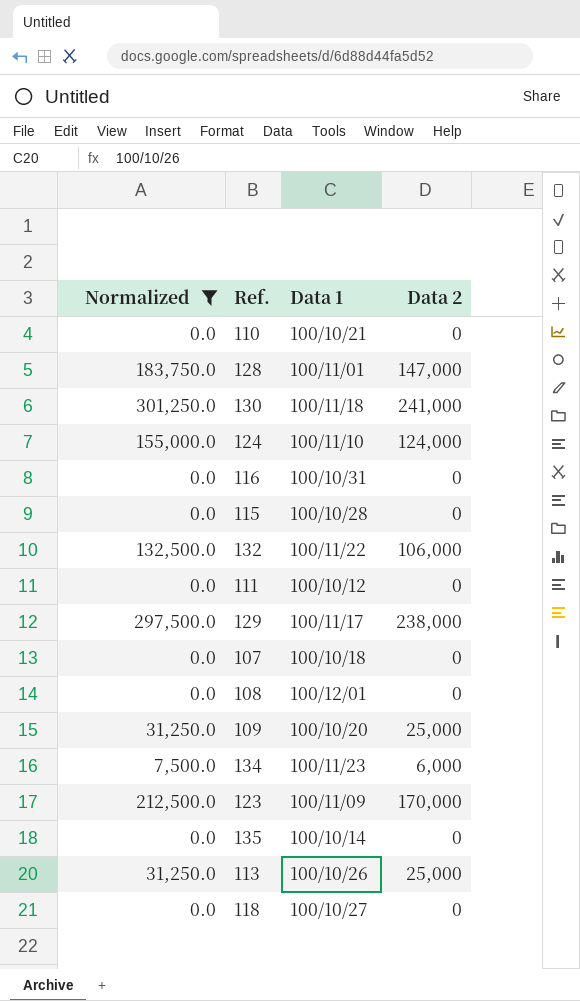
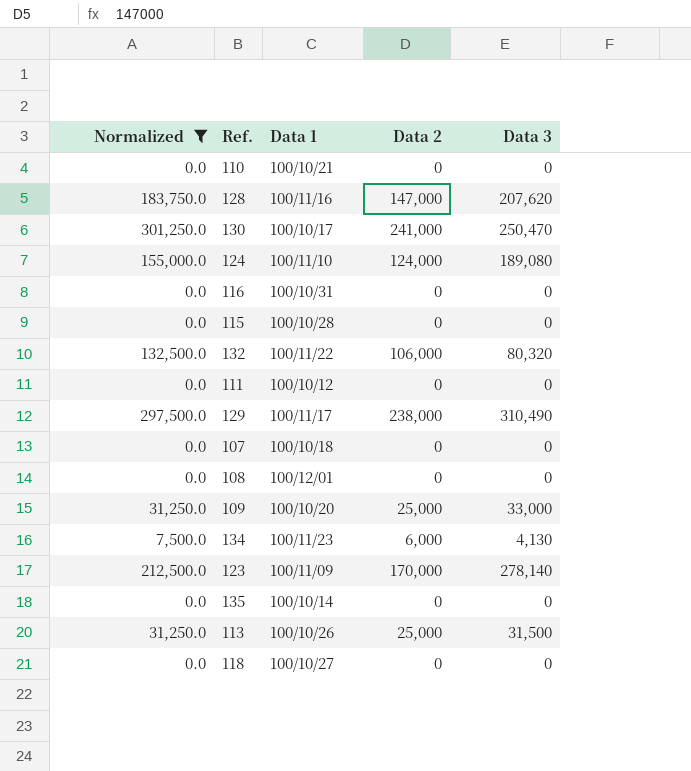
column Data 3 | position: none -> 5
128 | Data 1: 100/11/01 -> 100/11/16
130 | Data 1: 100/11/18 -> 100/10/17

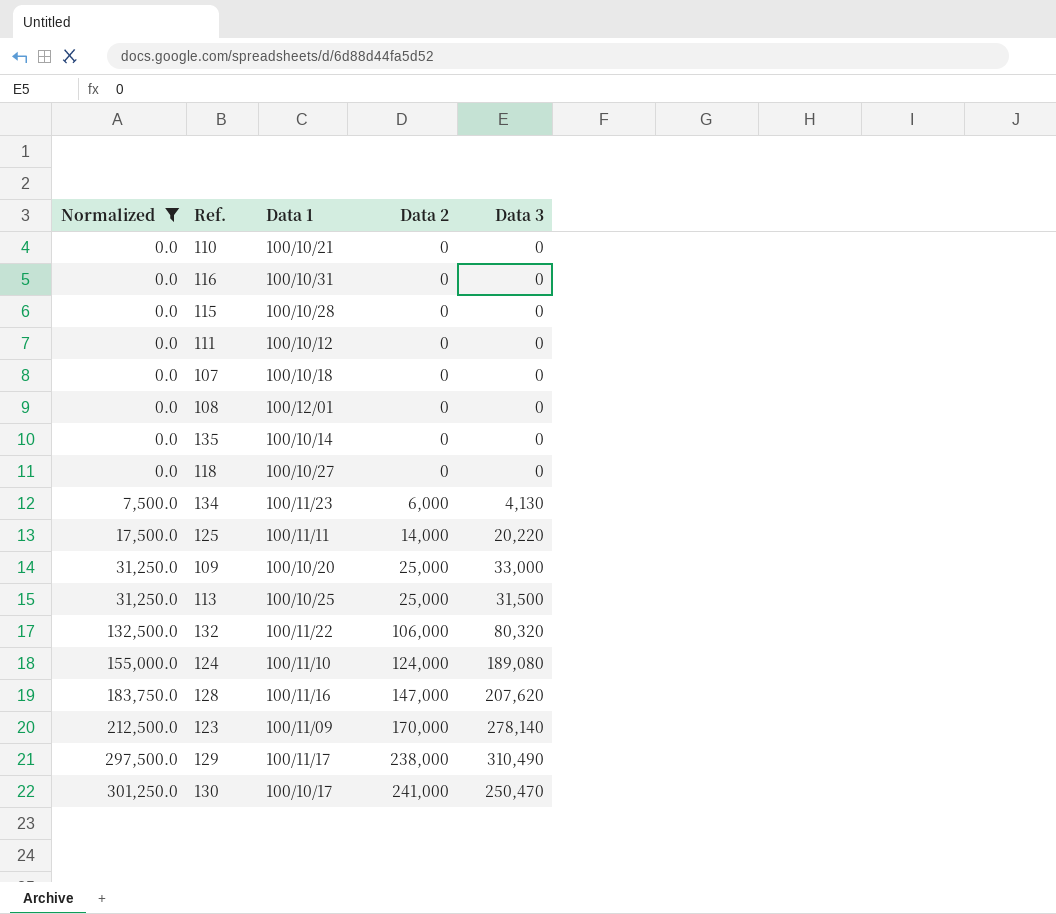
row order: none -> Normalized ascending
row 125: none -> 17,500.0 | 100/11/11 | 14,000 | 20,220
113 | Data 1: 100/10/26 -> 100/10/25

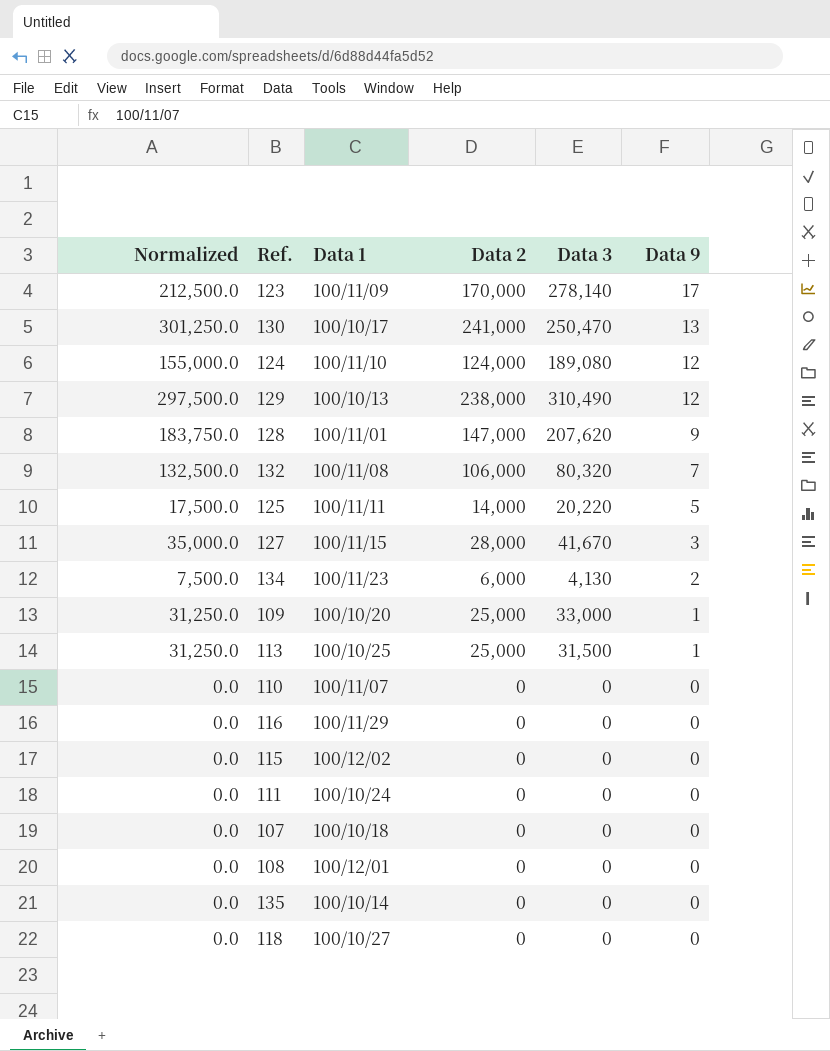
filter: Normalized != 35,000.0 -> none
row order: Normalized ascending -> Data 9 descending
column Data 9 | position: none -> 6
129 | Data 1: 100/11/17 -> 100/10/13
128 | Data 1: 100/11/16 -> 100/11/01
132 | Data 1: 100/11/22 -> 100/11/08
110 | Data 1: 100/10/21 -> 100/11/07
116 | Data 1: 100/10/31 -> 100/11/29
115 | Data 1: 100/10/28 -> 100/12/02
111 | Data 1: 100/10/12 -> 100/10/24

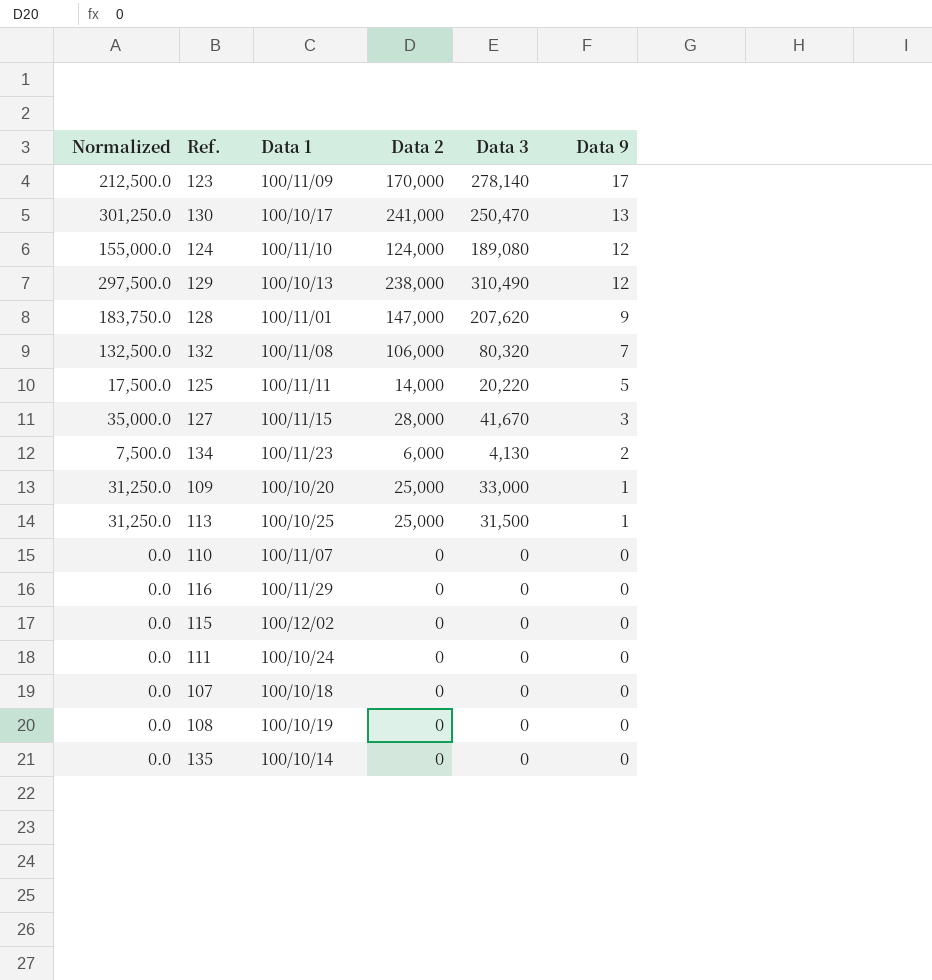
row 118: 0.0 | 100/10/27 | 0 | 0 | 0 -> none
108 | Data 1: 100/12/01 -> 100/10/19

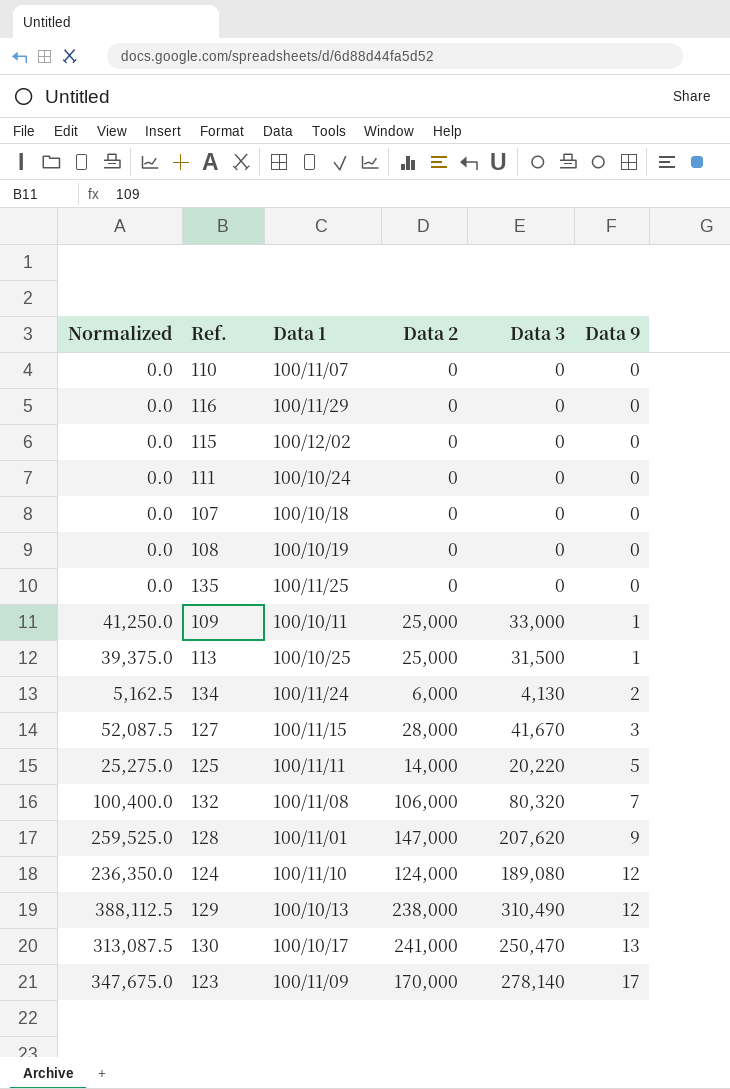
row order: Data 9 descending -> Data 9 ascending
column Normalized | formula: [Data 2] * 1.25 -> [Data 3] * 1.25
135 | Data 1: 100/10/14 -> 100/11/25
109 | Data 1: 100/10/20 -> 100/10/11
134 | Data 1: 100/11/23 -> 100/11/24

